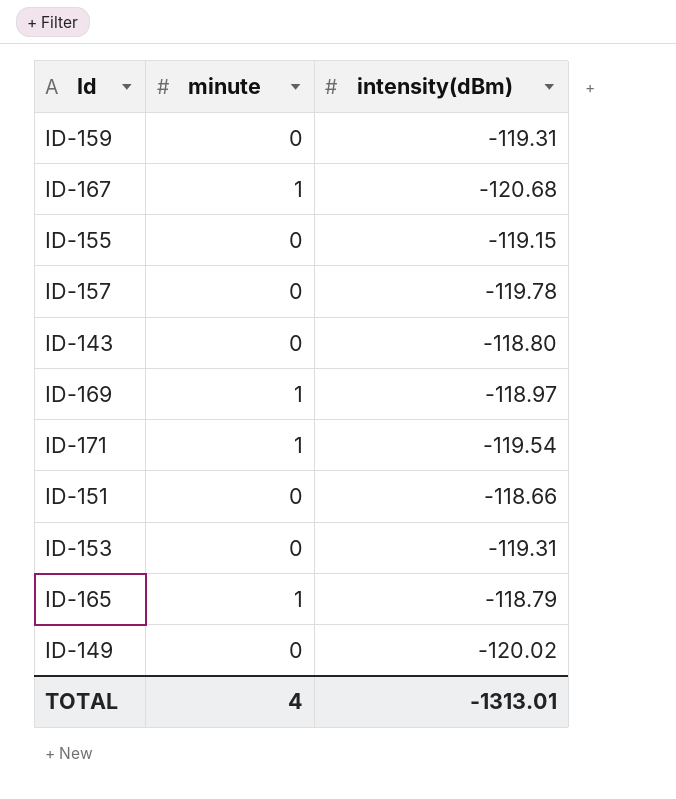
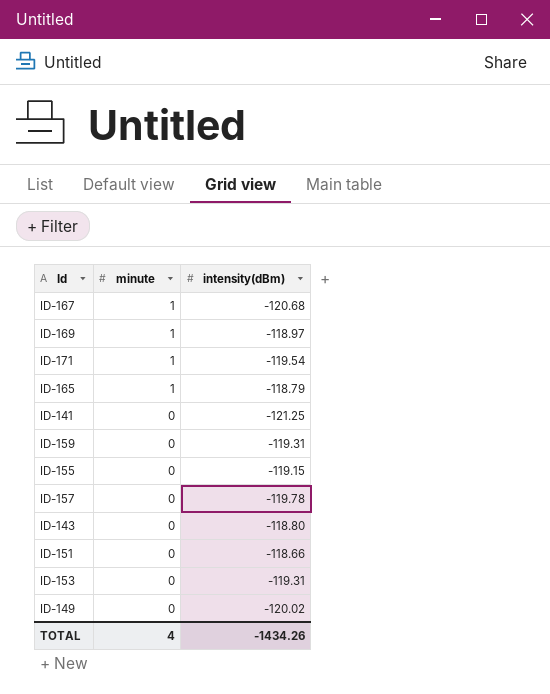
row order: none -> minute descending
row ID-141: none -> 0 | -121.25
TOTAL | intensity(dBm): -1313.01 -> -1434.26

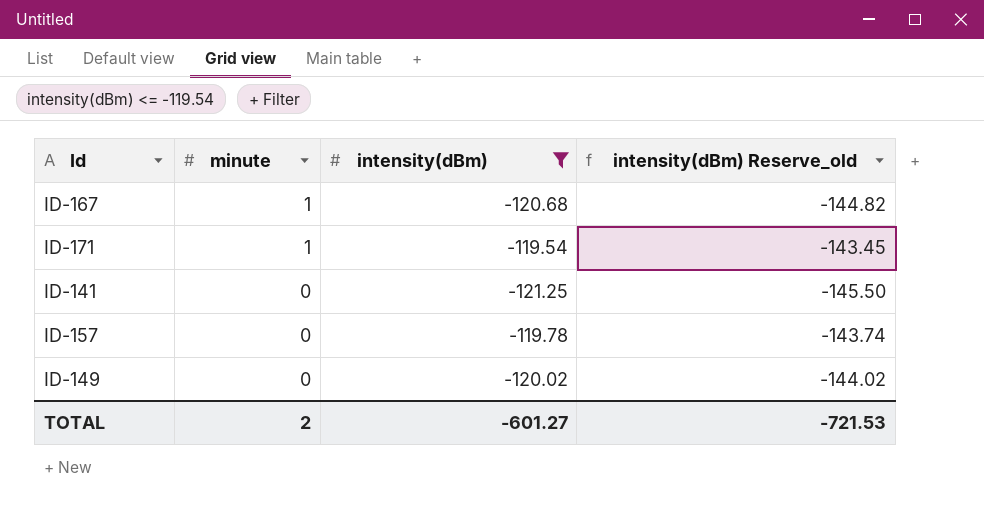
filter: none -> intensity(dBm) <= -119.54
column intensity(dBm) Reserve_old | formula: none -> [intensity(dBm)] * 1.2
TOTAL | minute: 4 -> 2
TOTAL | intensity(dBm): -1434.26 -> -601.27

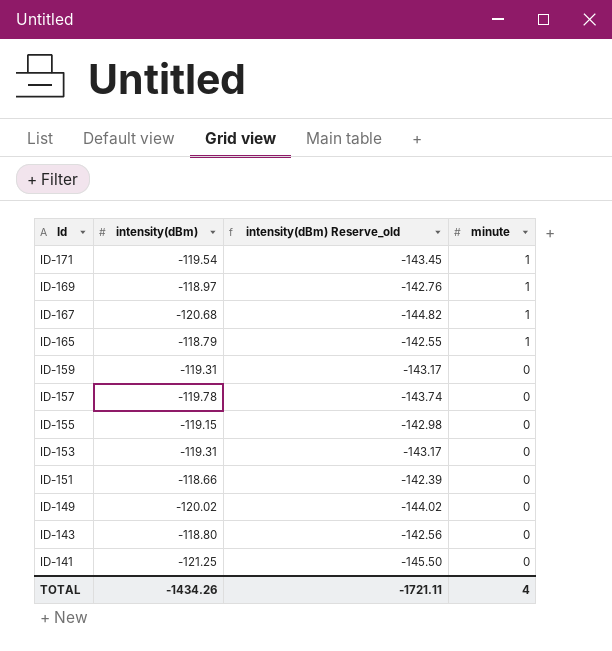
filter: intensity(dBm) <= -119.54 -> none
row order: minute descending -> Id descending
column minute | position: 2 -> 4
TOTAL | intensity(dBm): -601.27 -> -1434.26
TOTAL | intensity(dBm) Reserve_old: -721.53 -> -1721.11
TOTAL | minute: 2 -> 4

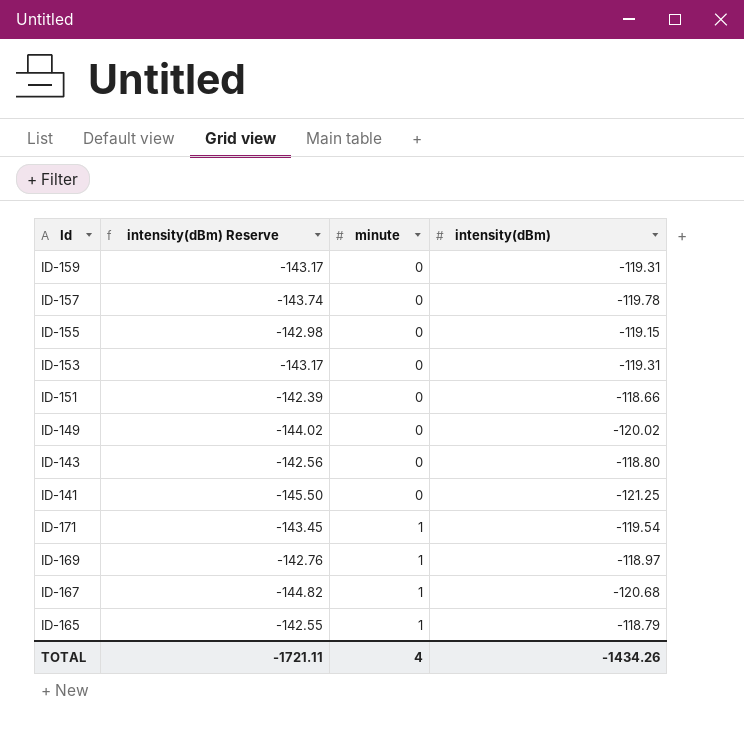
row order: Id descending -> minute ascending
column name: intensity(dBm) Reserve_old -> intensity(dBm) Reserve
column intensity(dBm) | position: 2 -> 4

